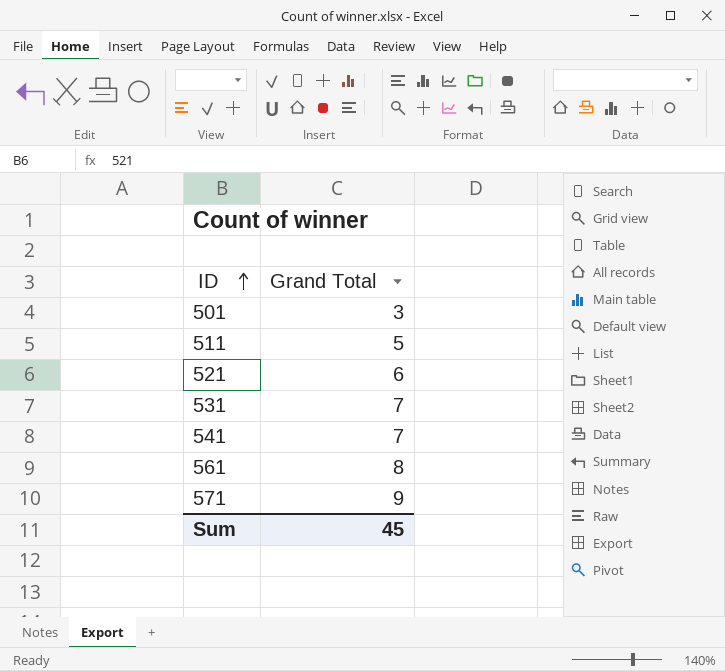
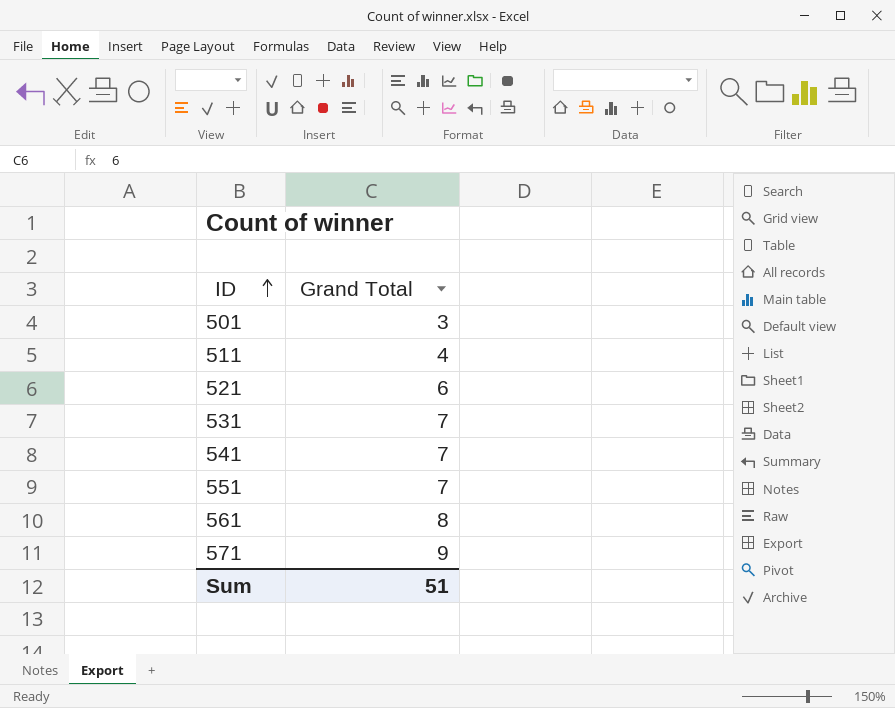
511 | Grand Total: 5 -> 4
row 551: none -> 7
Sum | Grand Total: 45 -> 51

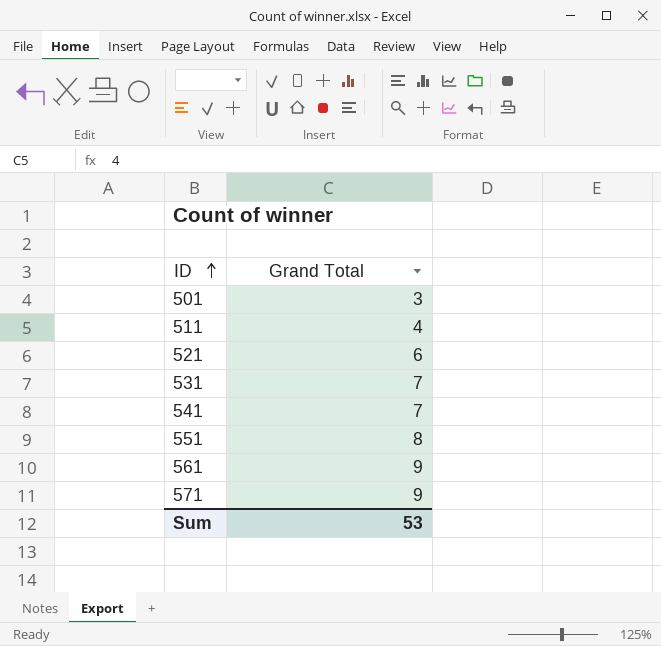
551 | Grand Total: 7 -> 8
561 | Grand Total: 8 -> 9
Sum | Grand Total: 51 -> 53

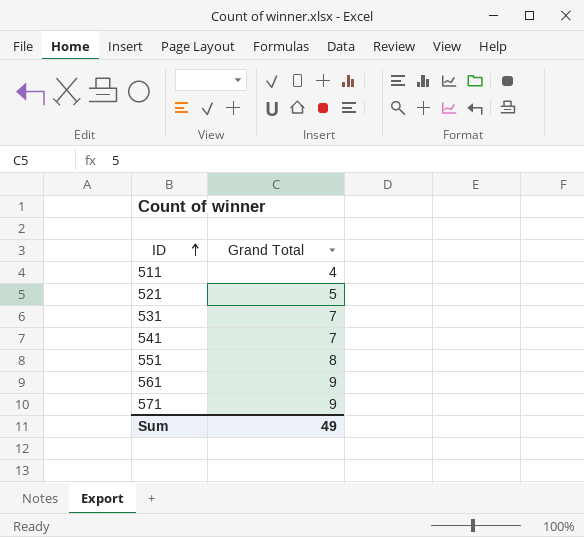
row 501: 3 -> none
521 | Grand Total: 6 -> 5
Sum | Grand Total: 53 -> 49

